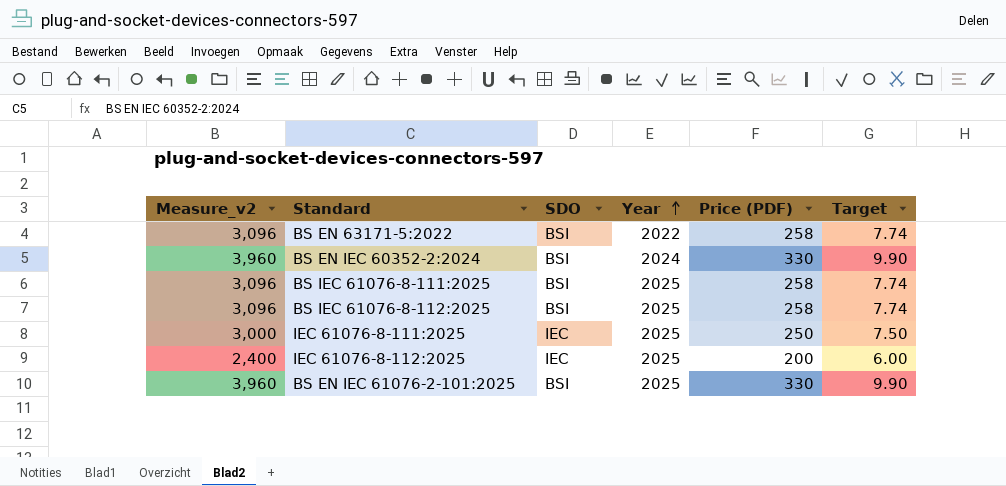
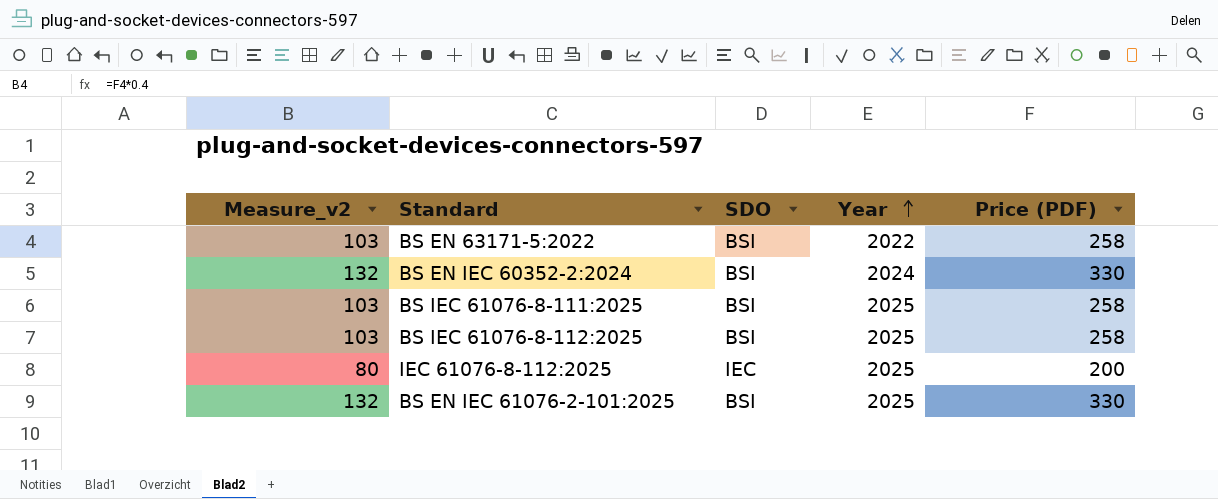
column Target | formula: [Price (PDF)] * 0.03 -> none
column Measure_v2 | formula: [Price (PDF)] * 12 -> [Price (PDF)] * 0.4
row IEC 61076-8-111:2025: 3,000 | IEC | 2025 | 250 | 7.50 -> none

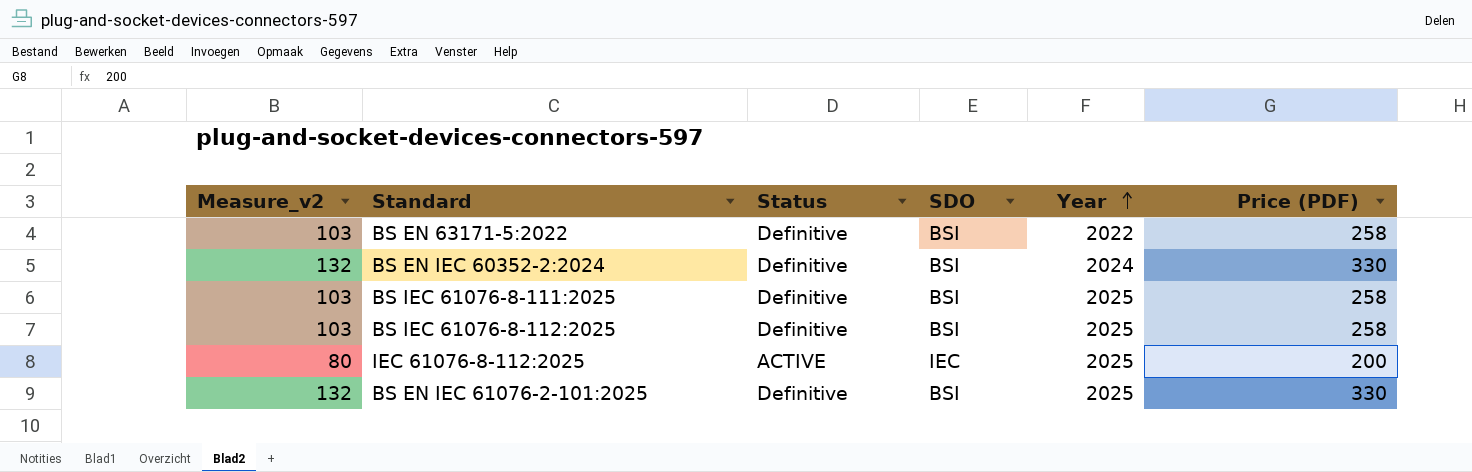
column Status | position: none -> 3

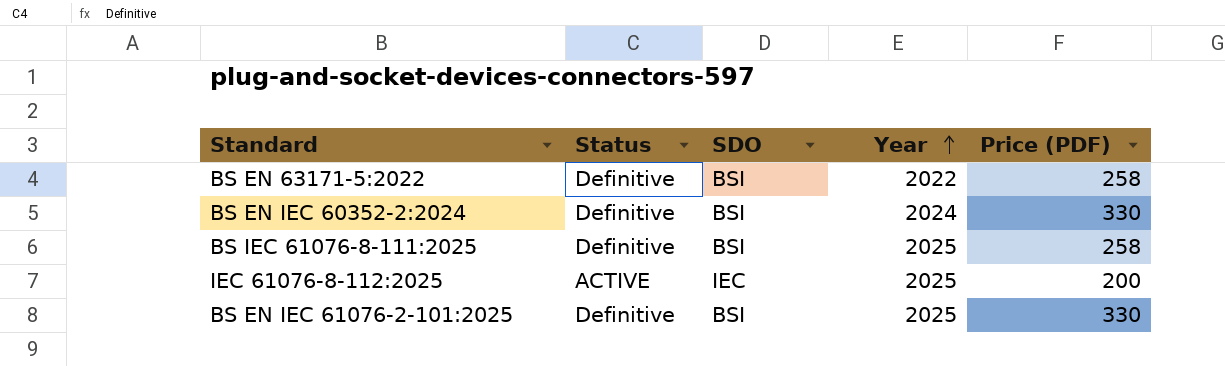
column Measure_v2 | formula: [Price (PDF)] * 0.4 -> none
row BS IEC 61076-8-112:2025: 103 | Definitive | BSI | 2025 | 258 -> none

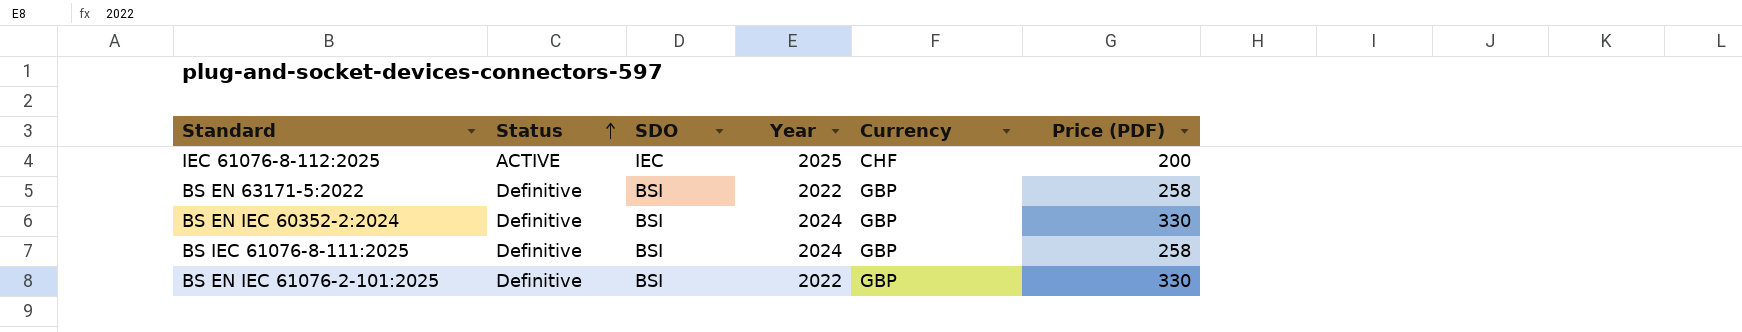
row order: Year ascending -> Status ascending
column Currency | position: none -> 5
BS IEC 61076-8-111:2025 | Year: 2025 -> 2024
BS EN IEC 61076-2-101:2025 | Year: 2025 -> 2022

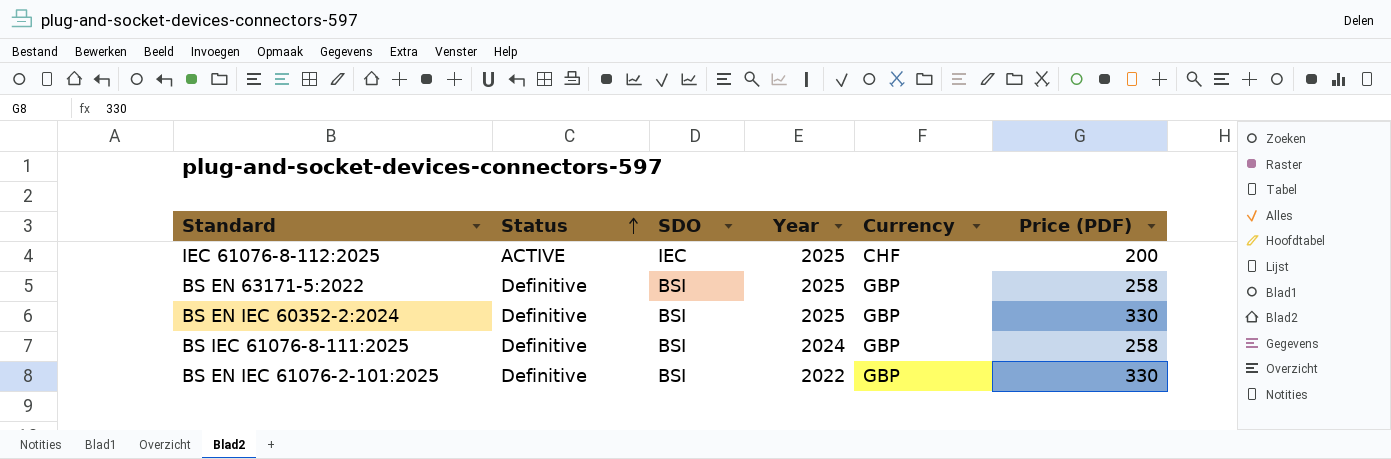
BS EN 63171-5:2022 | Year: 2022 -> 2025
BS EN IEC 60352-2:2024 | Year: 2024 -> 2025

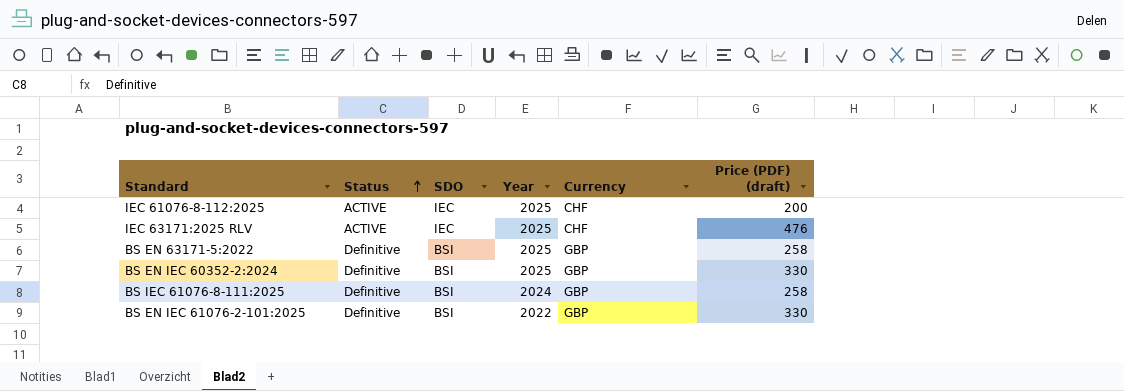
column name: Price (PDF) -> Price (PDF) (draft)
row IEC 63171:2025 RLV: none -> ACTIVE | IEC | 2025 | CHF | 476

